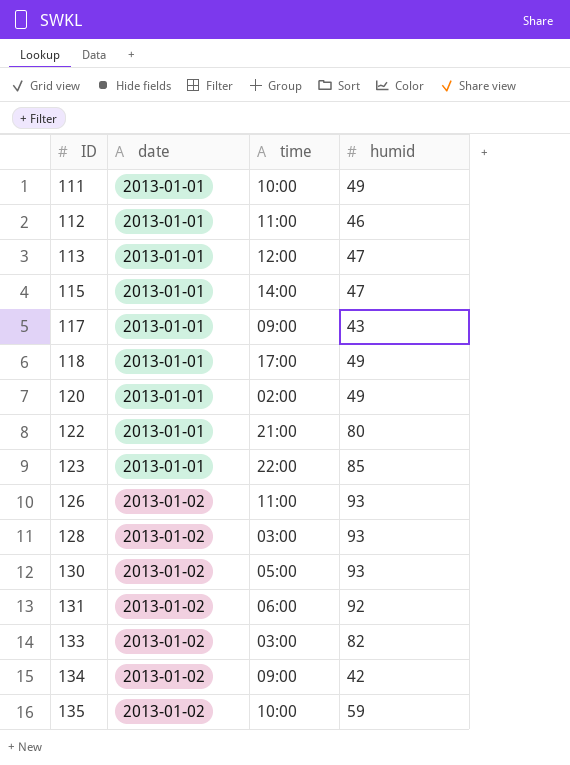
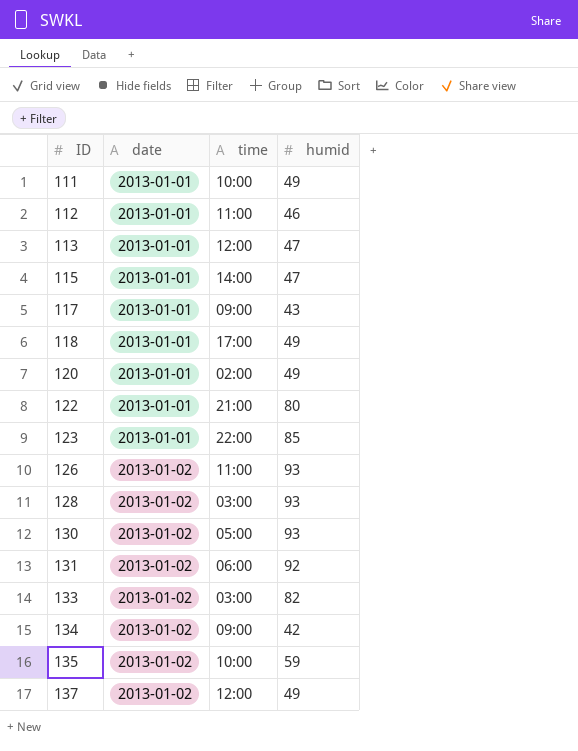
row 137: none -> 2013-01-02 | 12:00 | 49

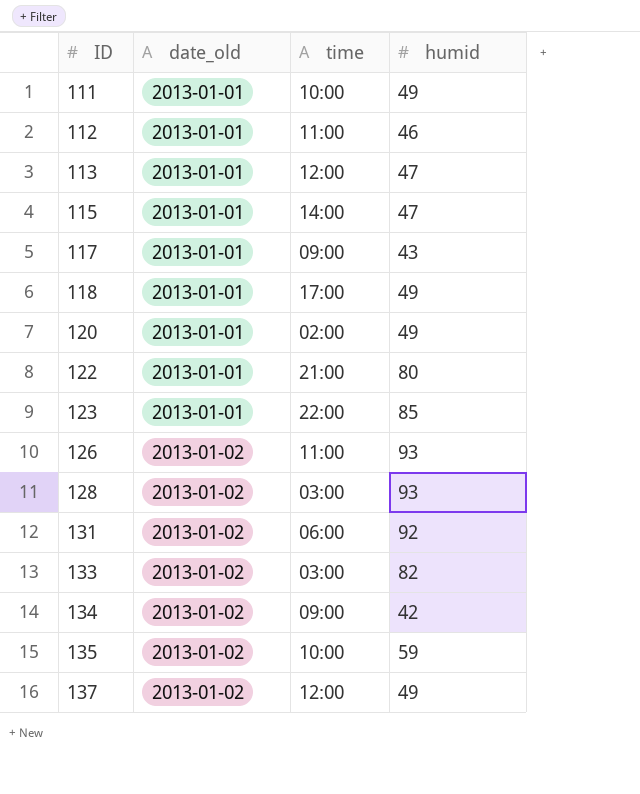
column name: date -> date_old
row 130: 2013-01-02 | 05:00 | 93 -> none

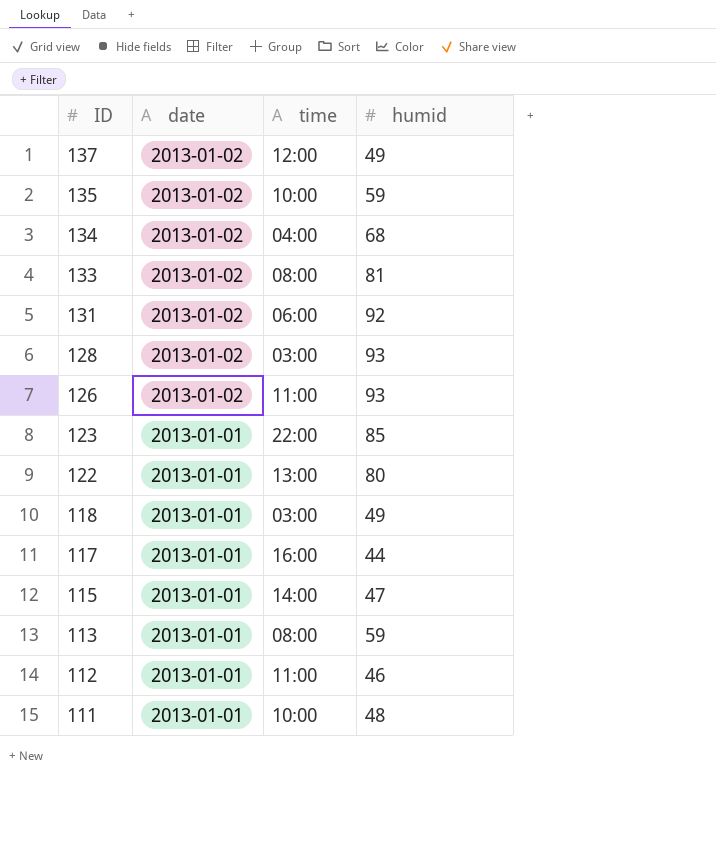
row order: ID ascending -> ID descending
column name: date_old -> date
row 120: 2013-01-01 | 02:00 | 49 -> none
134 | time: 09:00 -> 04:00
134 | humid: 42 -> 68
133 | time: 03:00 -> 08:00
133 | humid: 82 -> 81
122 | time: 21:00 -> 13:00
118 | time: 17:00 -> 03:00
117 | time: 09:00 -> 16:00
117 | humid: 43 -> 44
113 | time: 12:00 -> 08:00
113 | humid: 47 -> 59
111 | humid: 49 -> 48

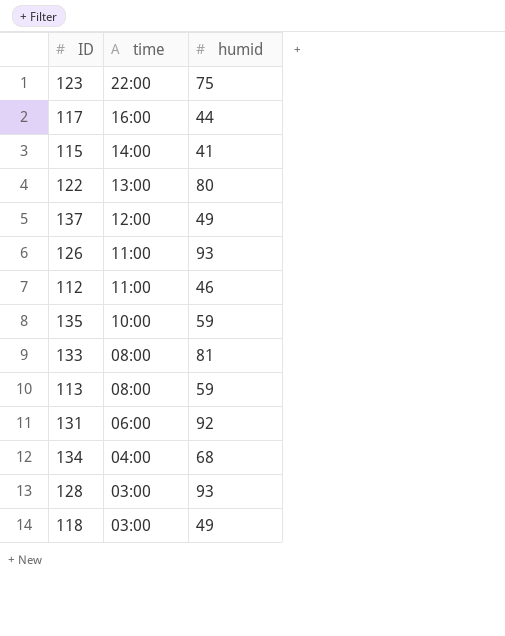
row order: ID descending -> time descending
column date | position: 2 -> none
row 111: 2013-01-01 | 10:00 | 48 -> none
123 | humid: 85 -> 75
115 | humid: 47 -> 41

